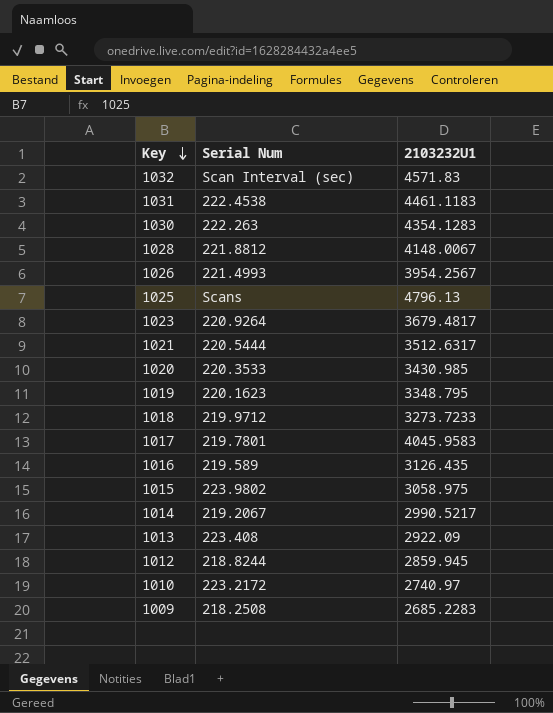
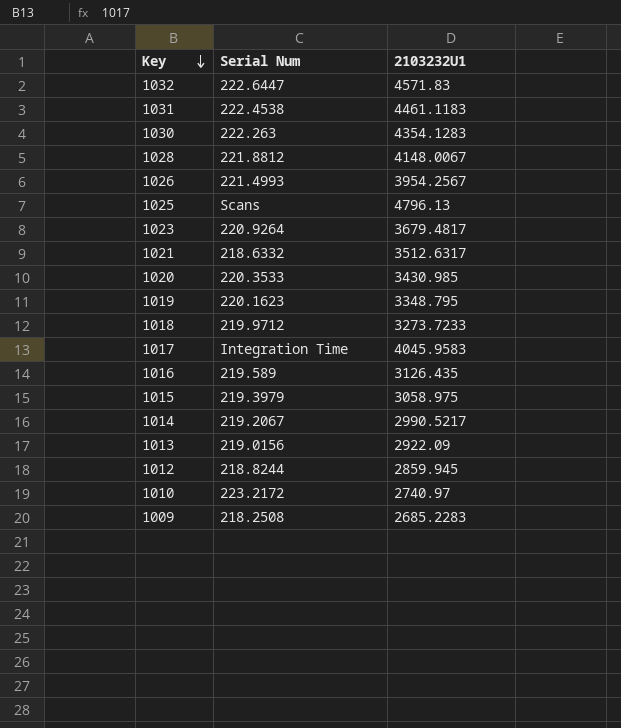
1032 | Serial Num: Scan Interval (sec) -> 222.6447
1021 | Serial Num: 220.5444 -> 218.6332
1017 | Serial Num: 219.7801 -> Integration Time
1015 | Serial Num: 223.9802 -> 219.3979
1013 | Serial Num: 223.408 -> 219.0156

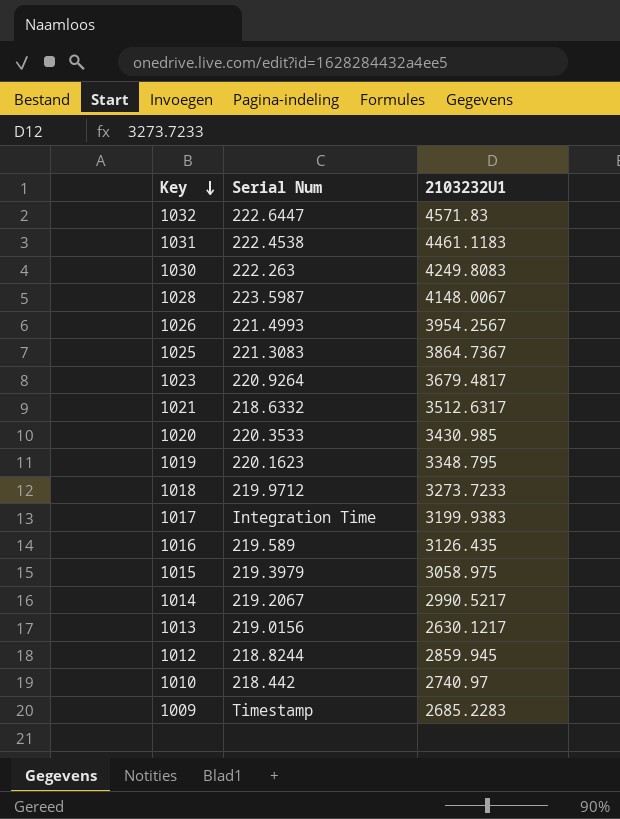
1030 | 2103232U1: 4354.1283 -> 4249.8083
1028 | Serial Num: 221.8812 -> 223.5987
1025 | Serial Num: Scans -> 221.3083
1025 | 2103232U1: 4796.13 -> 3864.7367
1017 | 2103232U1: 4045.9583 -> 3199.9383
1013 | 2103232U1: 2922.09 -> 2630.1217
1010 | Serial Num: 223.2172 -> 218.442
1009 | Serial Num: 218.2508 -> Timestamp

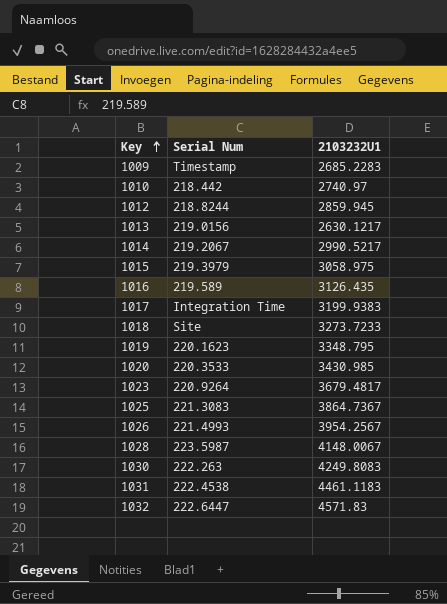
row order: Key descending -> Key ascending
row 1021: 218.6332 | 3512.6317 -> none
1018 | Serial Num: 219.9712 -> Site

